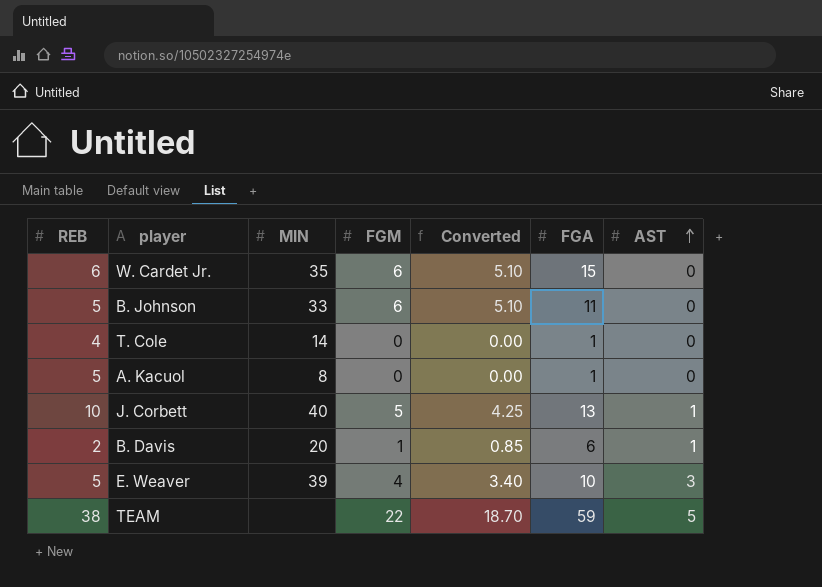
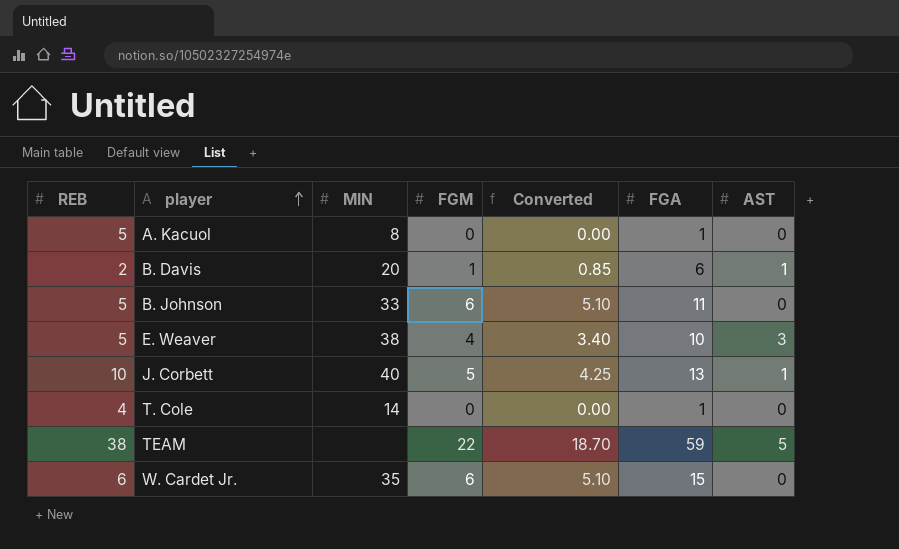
row order: AST ascending -> player ascending
E. Weaver | MIN: 39 -> 38

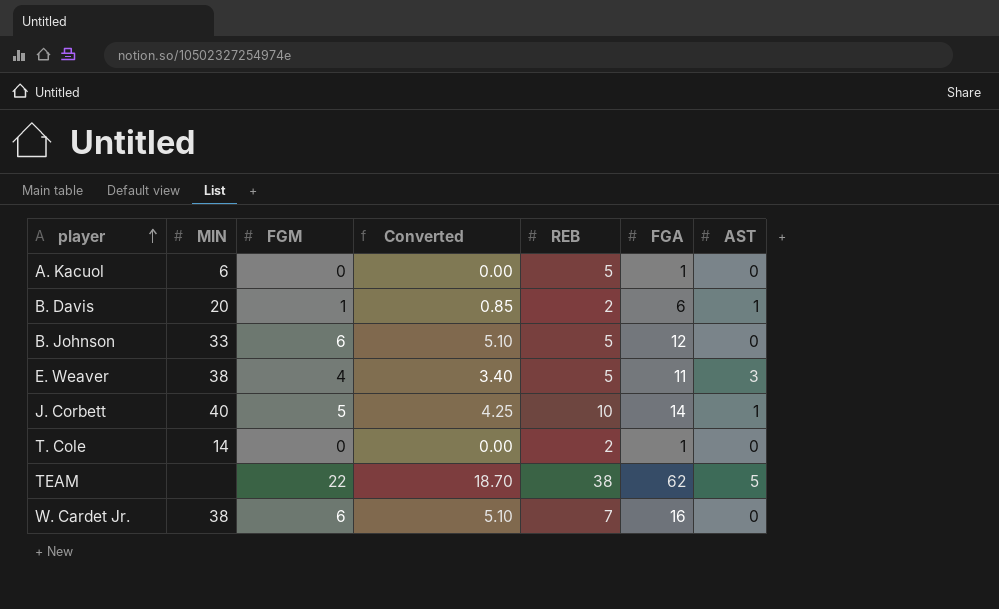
column REB | position: 1 -> 5
A. Kacuol | MIN: 8 -> 6
B. Johnson | FGA: 11 -> 12
E. Weaver | FGA: 10 -> 11
J. Corbett | FGA: 13 -> 14
T. Cole | REB: 4 -> 2
TEAM | FGA: 59 -> 62
W. Cardet Jr. | MIN: 35 -> 38
W. Cardet Jr. | REB: 6 -> 7
W. Cardet Jr. | FGA: 15 -> 16

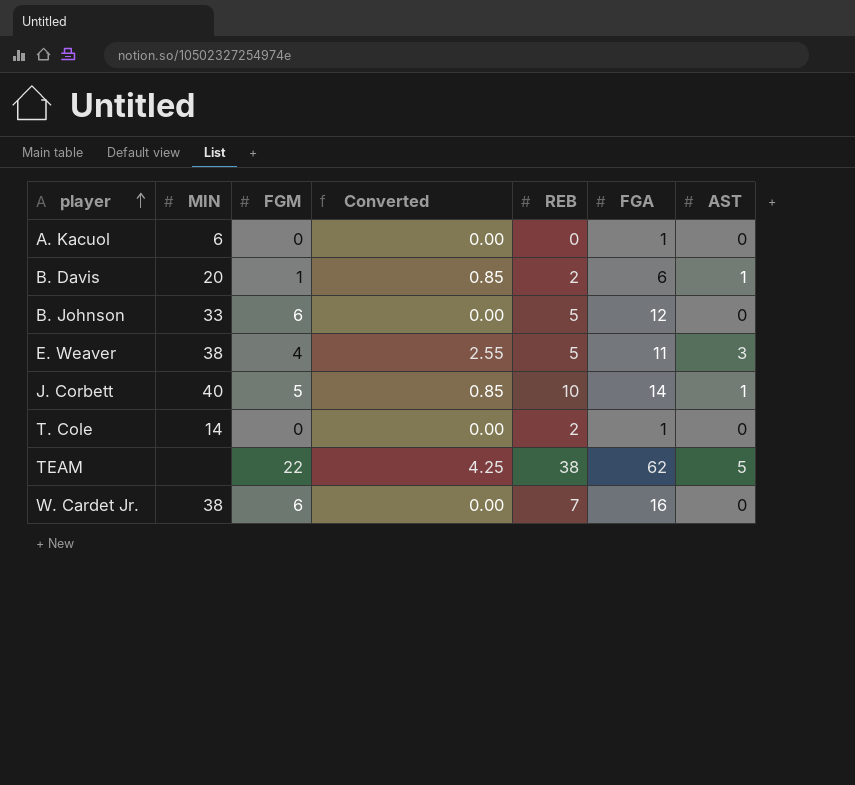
column Converted | formula: [FGM] * 0.85 -> [AST] * 0.85
A. Kacuol | REB: 5 -> 0

